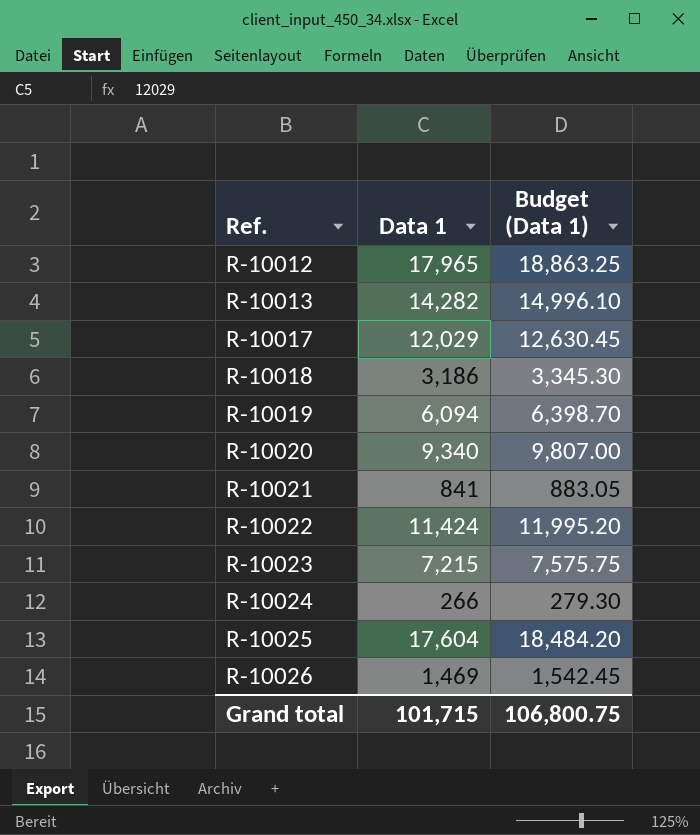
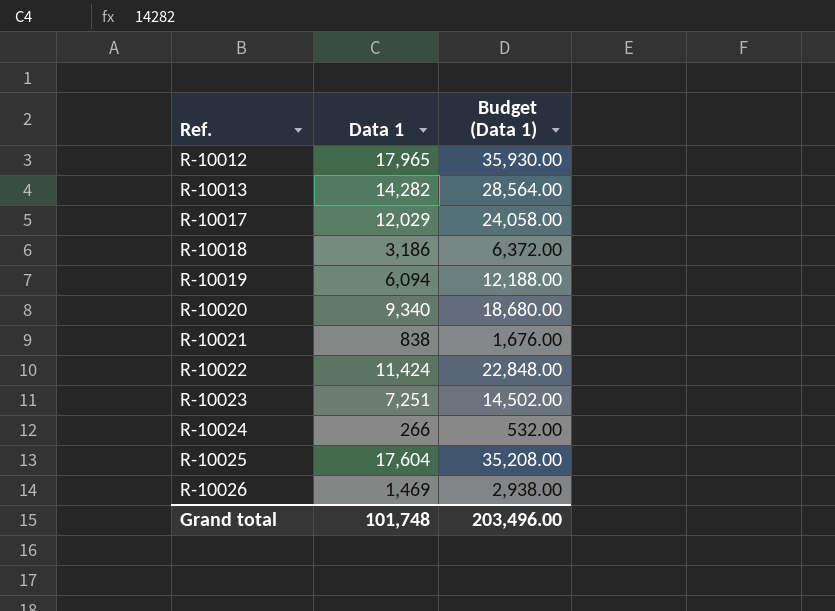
column Budget (Data 1) | formula: [Data 1] * 1.05 -> [Data 1] * 2
R-10021 | Data 1: 841 -> 838
R-10023 | Data 1: 7,215 -> 7,251
Grand total | Data 1: 101,715 -> 101,748
Grand total | Budget (Data 1): 106,800.75 -> 203,496.00

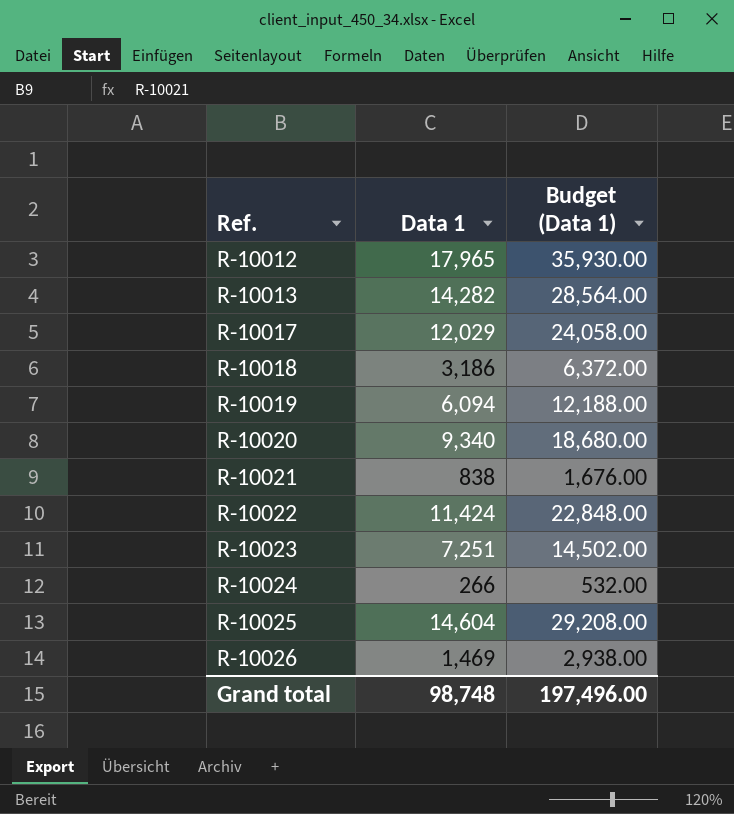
R-10025 | Data 1: 17,604 -> 14,604
R-10025 | Budget (Data 1): 35,208.00 -> 29,208.00
Grand total | Data 1: 101,748 -> 98,748
Grand total | Budget (Data 1): 203,496.00 -> 197,496.00

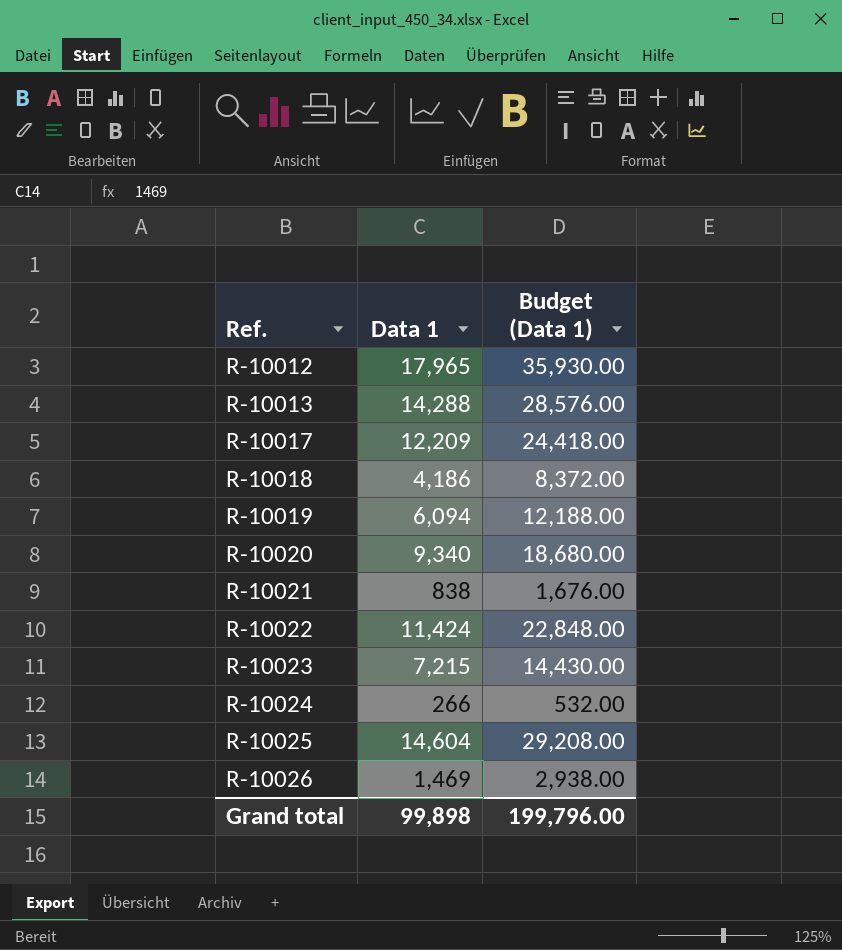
R-10013 | Data 1: 14,282 -> 14,288
R-10013 | Budget (Data 1): 28,564.00 -> 28,576.00
R-10017 | Data 1: 12,029 -> 12,209
R-10017 | Budget (Data 1): 24,058.00 -> 24,418.00
R-10018 | Data 1: 3,186 -> 4,186
R-10018 | Budget (Data 1): 6,372.00 -> 8,372.00
R-10023 | Data 1: 7,251 -> 7,215
R-10023 | Budget (Data 1): 14,502.00 -> 14,430.00
Grand total | Data 1: 98,748 -> 99,898
Grand total | Budget (Data 1): 197,496.00 -> 199,796.00

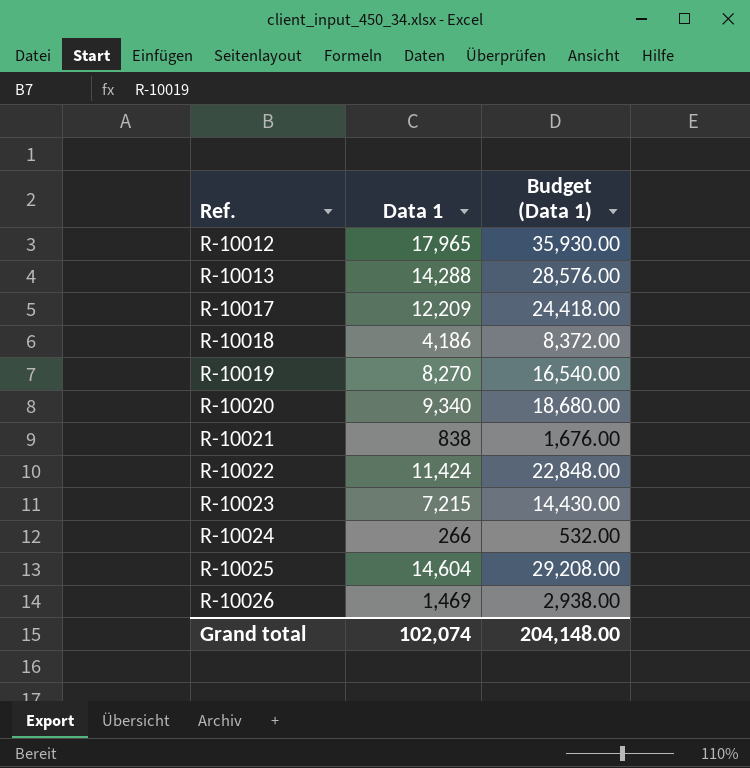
R-10019 | Data 1: 6,094 -> 8,270
R-10019 | Budget (Data 1): 12,188.00 -> 16,540.00
Grand total | Data 1: 99,898 -> 102,074
Grand total | Budget (Data 1): 199,796.00 -> 204,148.00

